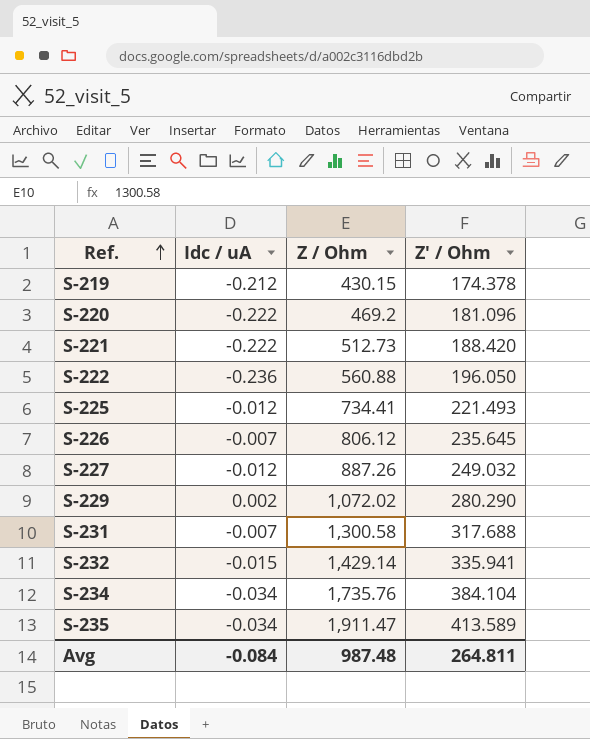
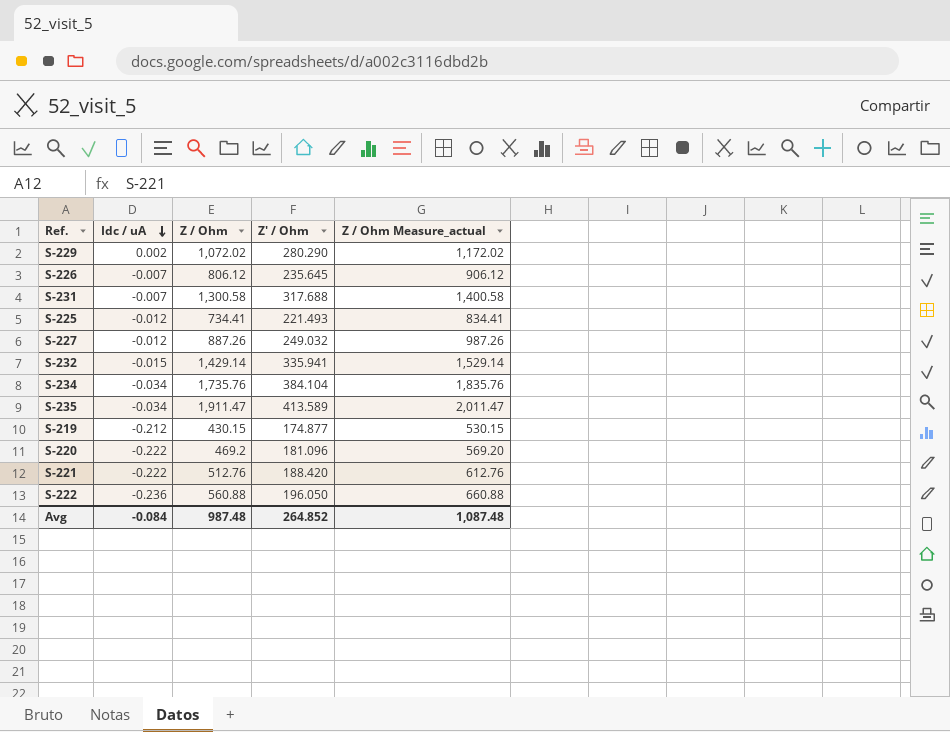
row order: Ref. ascending -> Idc / uA descending
column Z / Ohm Measure_actual | formula: none -> [Z / Ohm] + 100
S-219 | Z' / Ohm: 174.378 -> 174.877
S-221 | Z / Ohm: 512.73 -> 512.76
Avg | Z' / Ohm: 264.811 -> 264.852

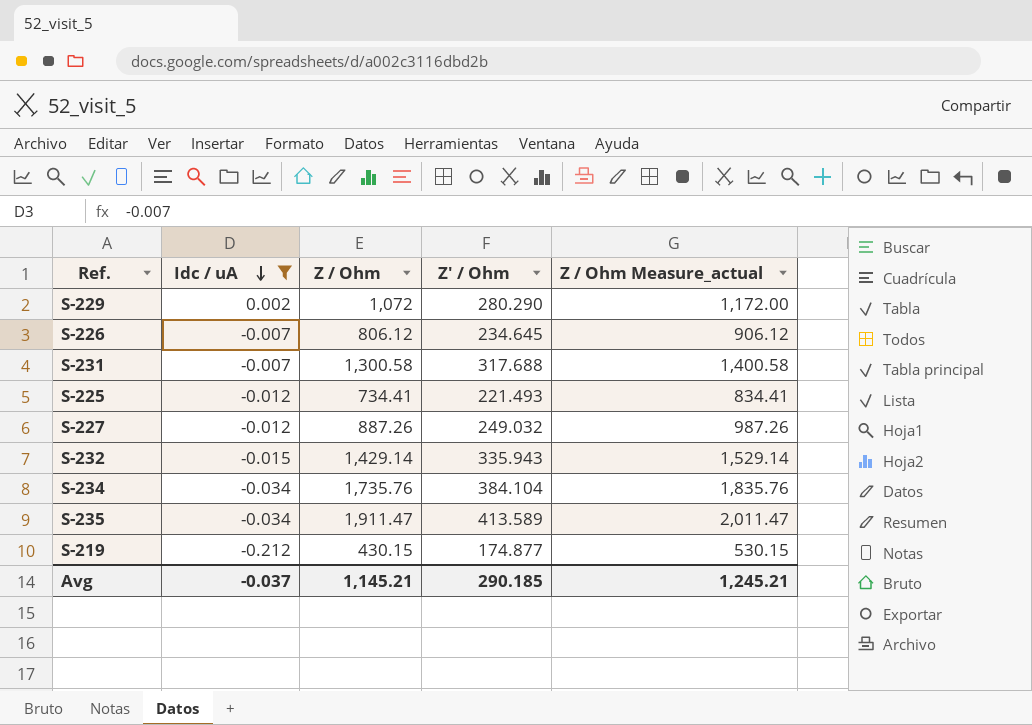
filter: none -> Idc / uA >= -0.212
S-229 | Z / Ohm: 1,072.02 -> 1,072
S-229 | Z / Ohm Measure_actual: 1,172.02 -> 1,172.00
S-226 | Z' / Ohm: 235.645 -> 234.645
S-232 | Z' / Ohm: 335.941 -> 335.943
Avg | Idc / uA: -0.084 -> -0.037
Avg | Z / Ohm: 987.48 -> 1,145.21
Avg | Z' / Ohm: 264.852 -> 290.185
Avg | Z / Ohm Measure_actual: 1,087.48 -> 1,245.21

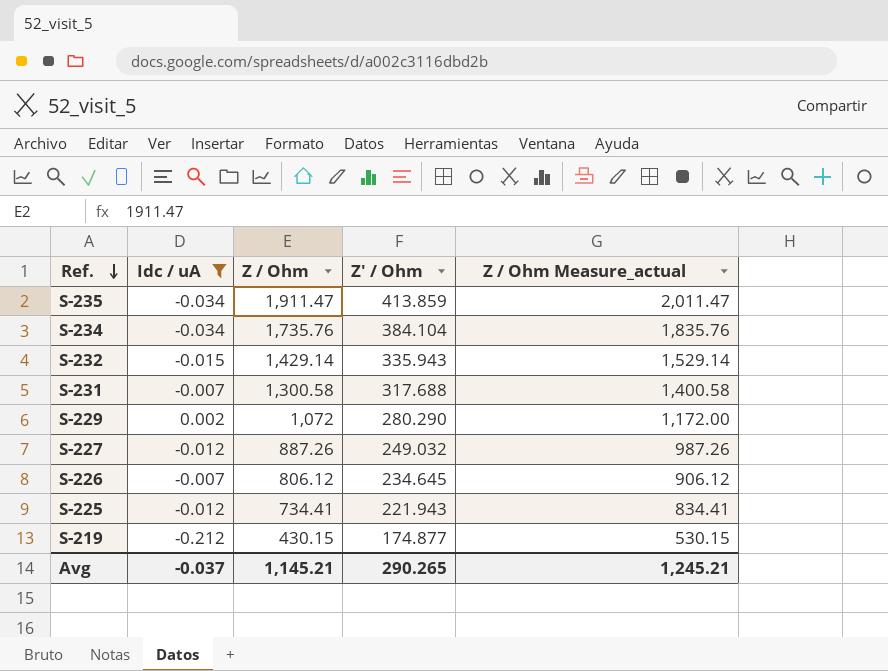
row order: Idc / uA descending -> Ref. descending
S-235 | Z' / Ohm: 413.589 -> 413.859
S-225 | Z' / Ohm: 221.493 -> 221.943
Avg | Z' / Ohm: 290.185 -> 290.265

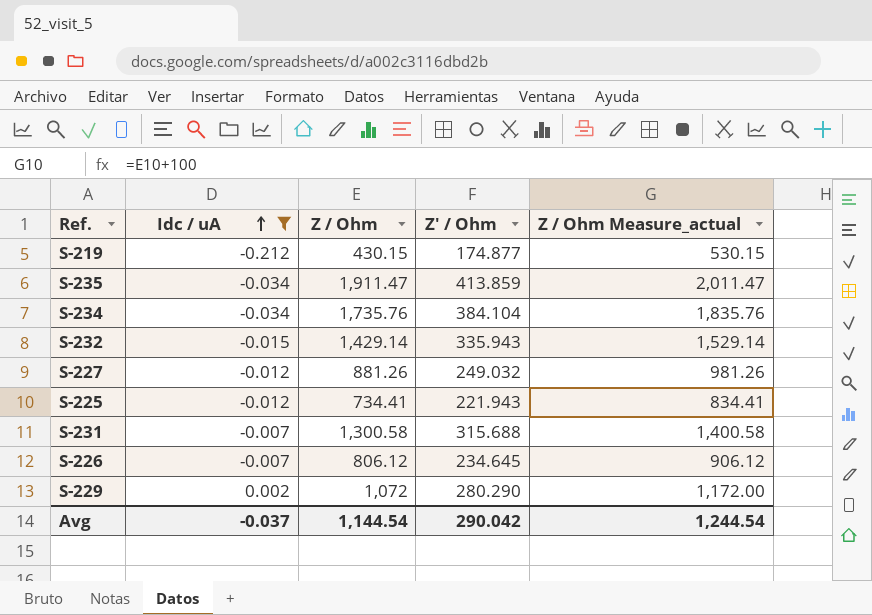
row order: Ref. descending -> Idc / uA ascending
S-227 | Z / Ohm: 887.26 -> 881.26
S-227 | Z / Ohm Measure_actual: 987.26 -> 981.26
S-231 | Z' / Ohm: 317.688 -> 315.688
Avg | Z / Ohm: 1,145.21 -> 1,144.54
Avg | Z' / Ohm: 290.265 -> 290.042
Avg | Z / Ohm Measure_actual: 1,245.21 -> 1,244.54

